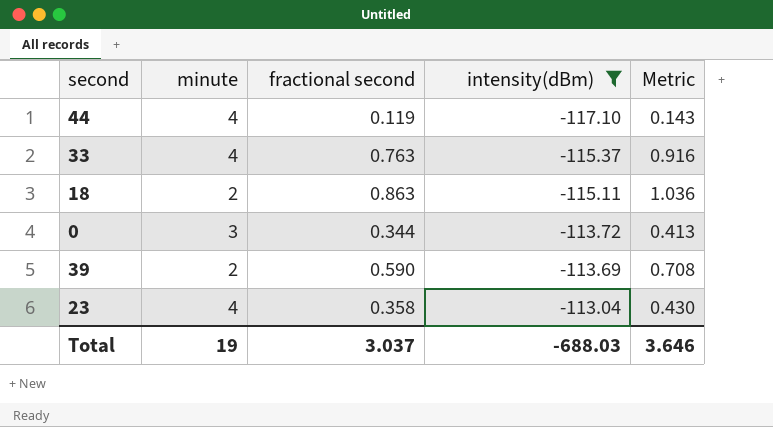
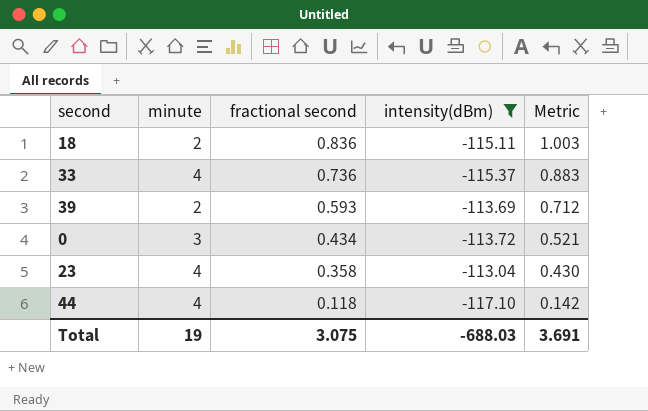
row order: intensity(dBm) ascending -> fractional second descending
18 | fractional second: 0.863 -> 0.836
18 | Metric: 1.036 -> 1.003
33 | fractional second: 0.763 -> 0.736
33 | Metric: 0.916 -> 0.883
39 | fractional second: 0.590 -> 0.593
39 | Metric: 0.708 -> 0.712
0 | fractional second: 0.344 -> 0.434
0 | Metric: 0.413 -> 0.521
44 | fractional second: 0.119 -> 0.118
44 | Metric: 0.143 -> 0.142
Total | fractional second: 3.037 -> 3.075
Total | Metric: 3.646 -> 3.691

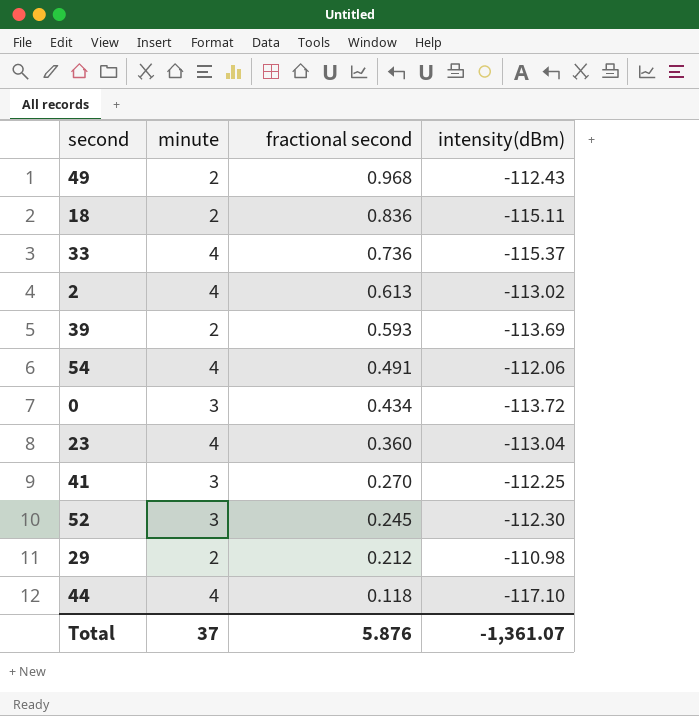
filter: intensity(dBm) <= -113.04 -> none
column Metric | formula: [fractional second] * 1.2 -> none
23 | fractional second: 0.358 -> 0.360
Total | minute: 19 -> 37
Total | fractional second: 3.075 -> 5.876
Total | intensity(dBm): -688.03 -> -1,361.07

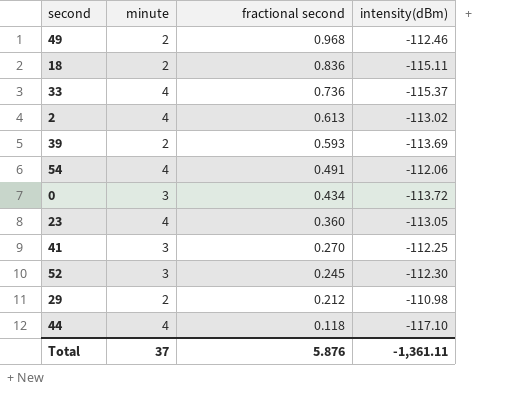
49 | intensity(dBm): -112.43 -> -112.46
23 | intensity(dBm): -113.04 -> -113.05
Total | intensity(dBm): -1,361.07 -> -1,361.11

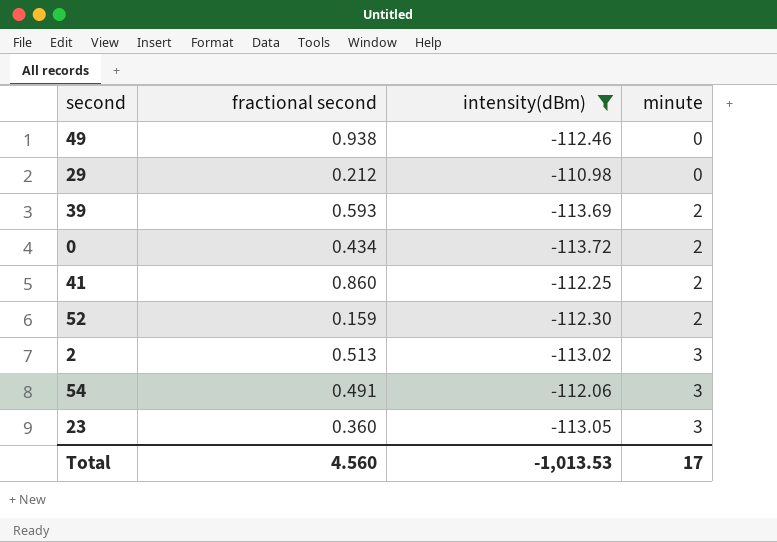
filter: none -> intensity(dBm) >= -113.72
row order: fractional second descending -> minute ascending
column minute | position: 2 -> 4
49 | fractional second: 0.968 -> 0.938
49 | minute: 2 -> 0
29 | minute: 2 -> 0
0 | minute: 3 -> 2
41 | fractional second: 0.270 -> 0.860
41 | minute: 3 -> 2
52 | fractional second: 0.245 -> 0.159
52 | minute: 3 -> 2
2 | fractional second: 0.613 -> 0.513
2 | minute: 4 -> 3
54 | minute: 4 -> 3
23 | minute: 4 -> 3
Total | fractional second: 5.876 -> 4.560
Total | intensity(dBm): -1,361.11 -> -1,013.53
Total | minute: 37 -> 17

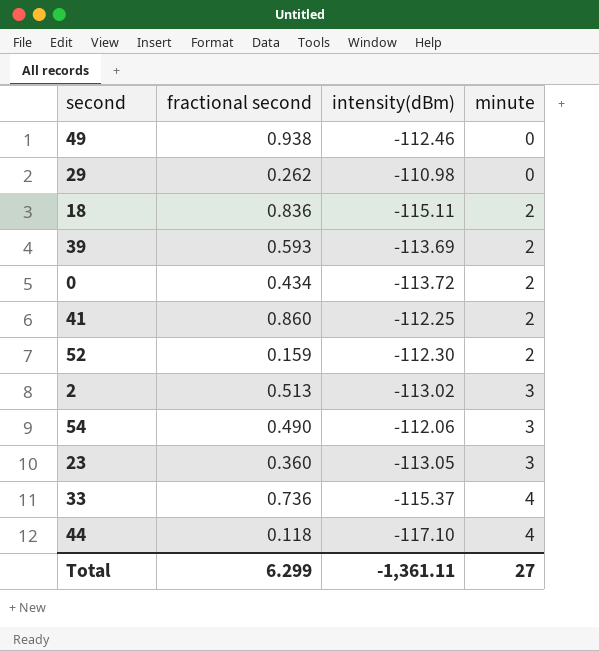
filter: intensity(dBm) >= -113.72 -> none
29 | fractional second: 0.212 -> 0.262
54 | fractional second: 0.491 -> 0.490
Total | fractional second: 4.560 -> 6.299
Total | intensity(dBm): -1,013.53 -> -1,361.11
Total | minute: 17 -> 27

